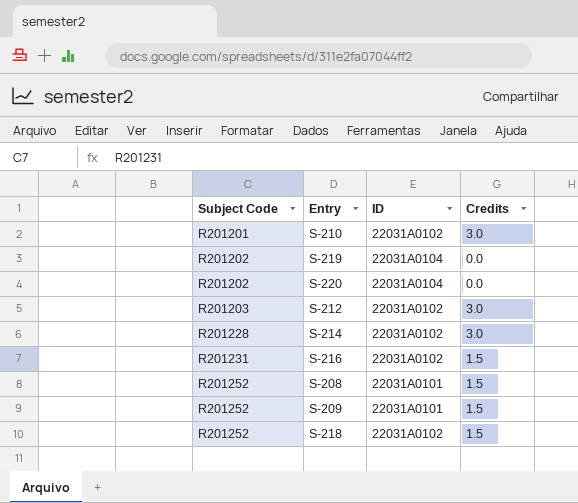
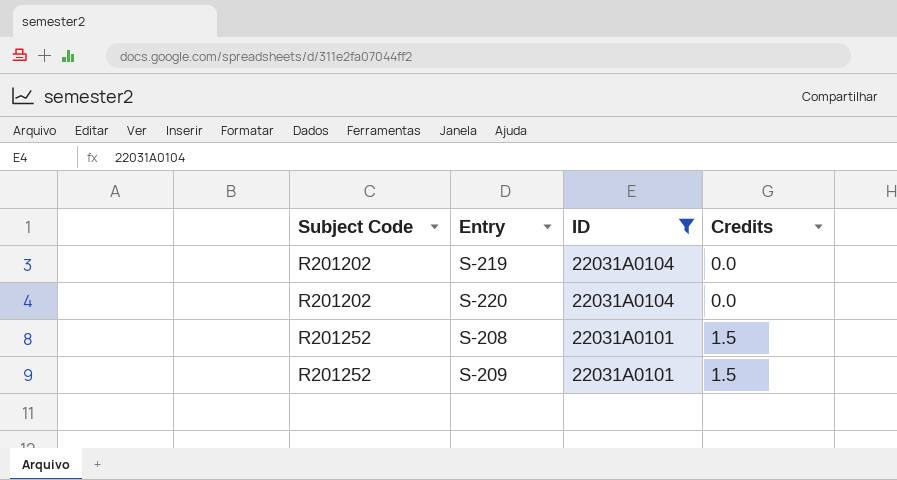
filter: none -> ID != 22031A0102

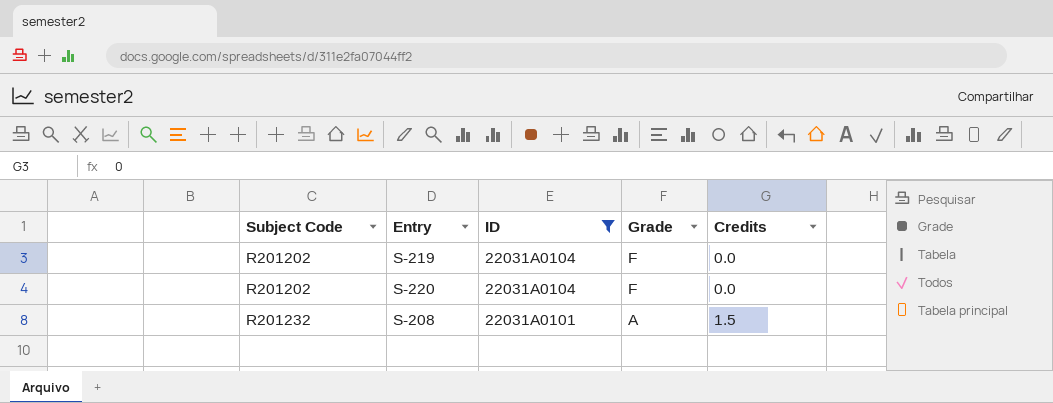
column Grade | position: none -> 4
row S-209: R201252 | 22031A0101 | 1.5 -> none
S-208 | Subject Code: R201252 -> R201232

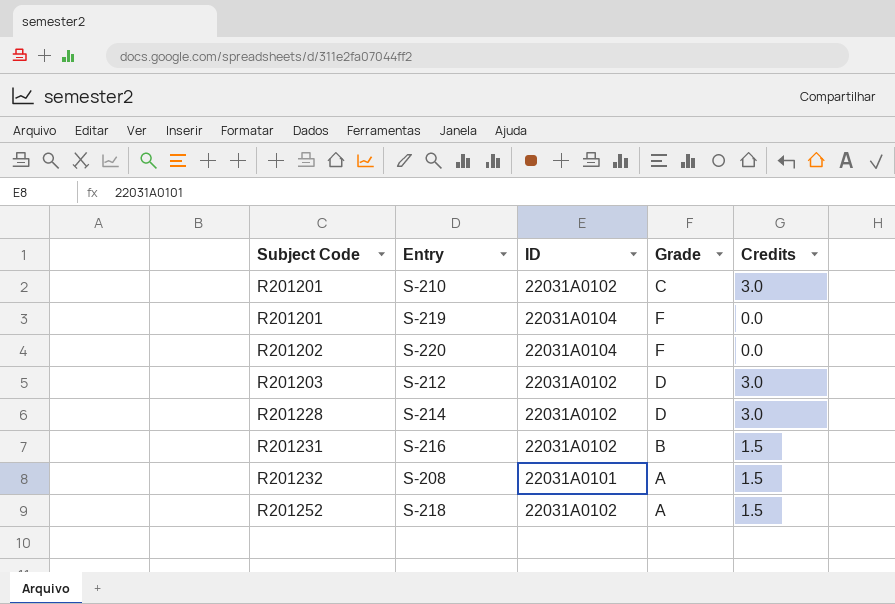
filter: ID != 22031A0102 -> none
S-219 | Subject Code: R201202 -> R201201

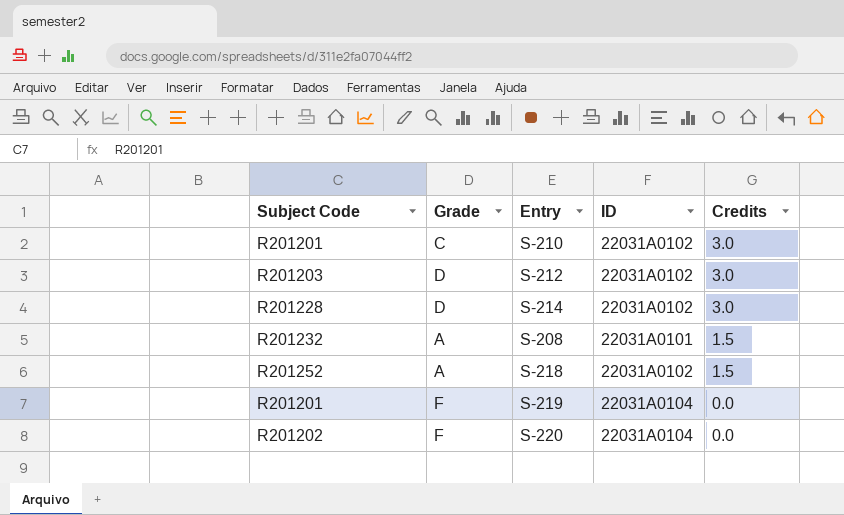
row order: Subject Code ascending -> Credits descending
column Grade | position: 4 -> 2
row S-216: R201231 | 22031A0102 | B | 1.5 -> none

